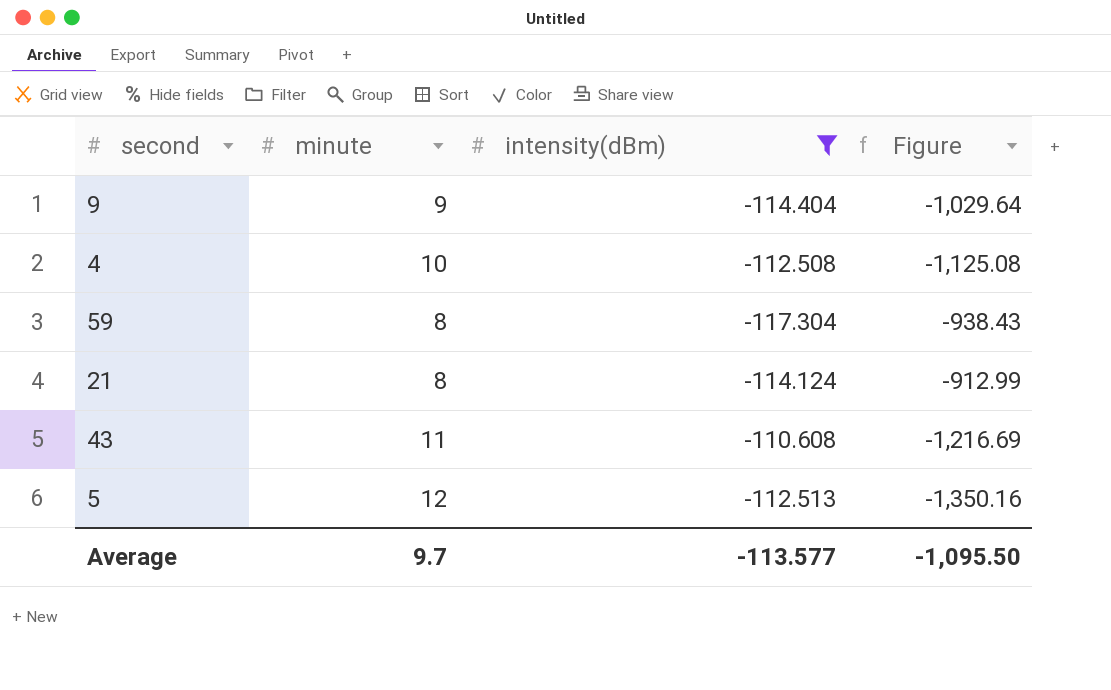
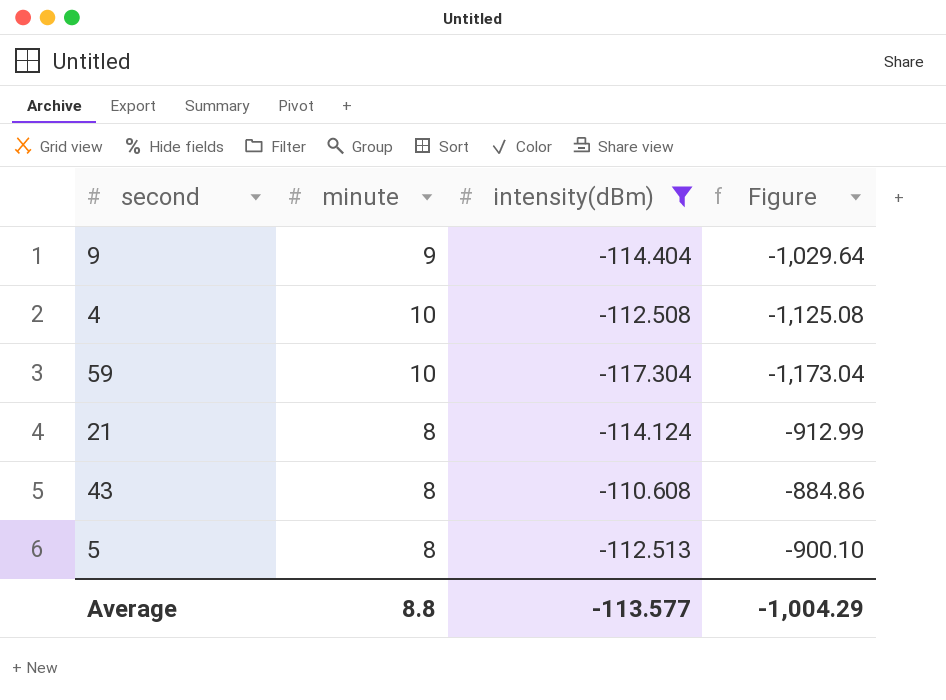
59 | minute: 8 -> 10
59 | Figure: -938.43 -> -1,173.04
43 | minute: 11 -> 8
43 | Figure: -1,216.69 -> -884.86
5 | minute: 12 -> 8
5 | Figure: -1,350.16 -> -900.10
Average | minute: 9.7 -> 8.8
Average | Figure: -1,095.50 -> -1,004.29

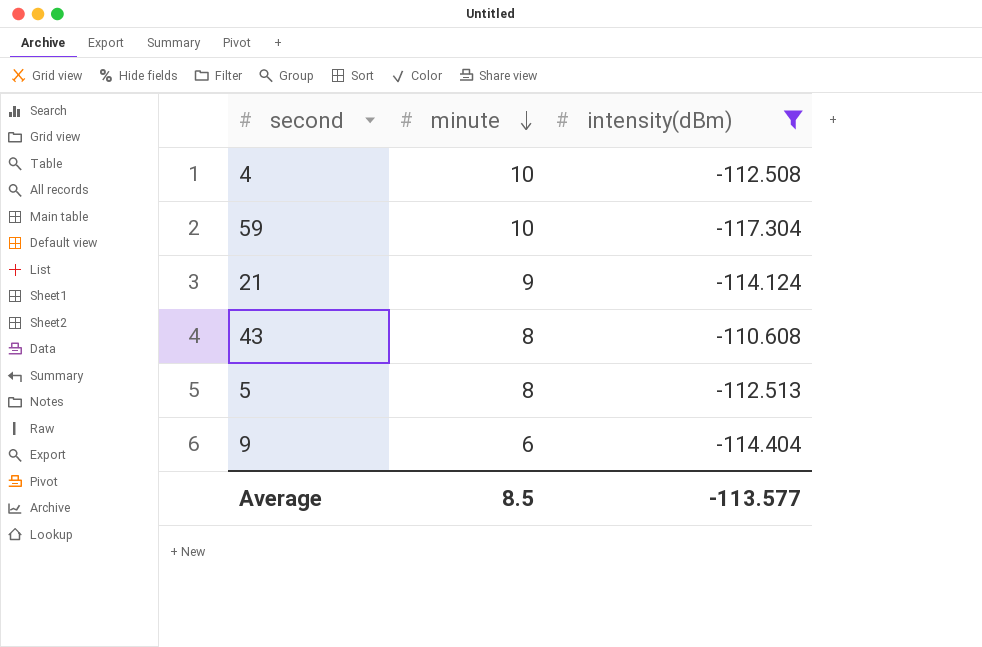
row order: none -> minute descending
column Figure | formula: [minute] * [intensity(dBm)] -> none
21 | minute: 8 -> 9
9 | minute: 9 -> 6
Average | minute: 8.8 -> 8.5

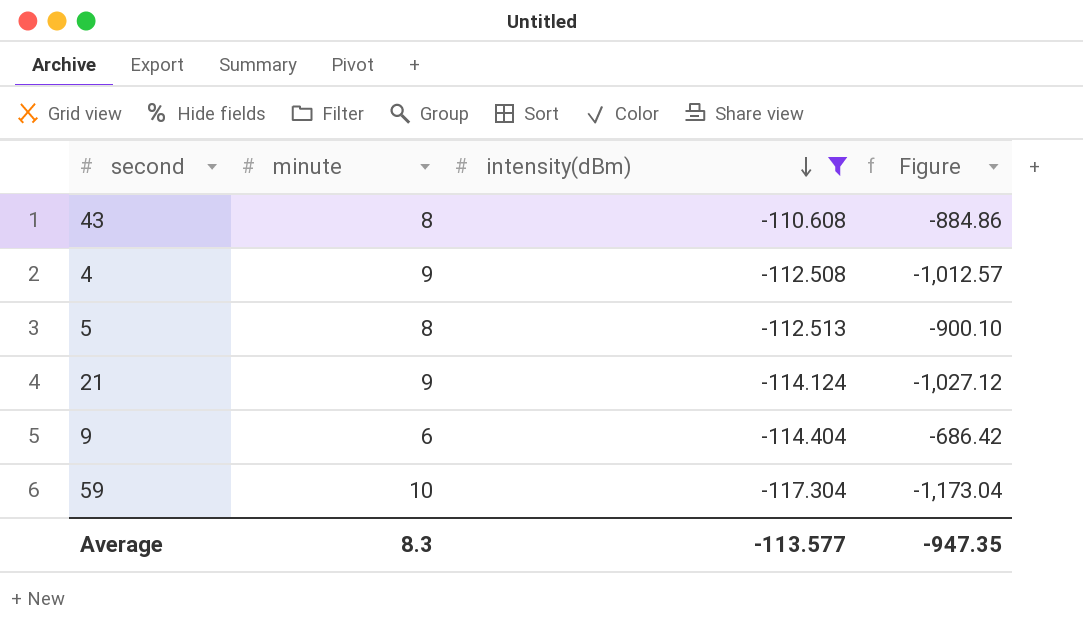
row order: minute descending -> intensity(dBm) descending
column Figure | formula: none -> [minute] * [intensity(dBm)]
4 | minute: 10 -> 9
Average | minute: 8.5 -> 8.3

